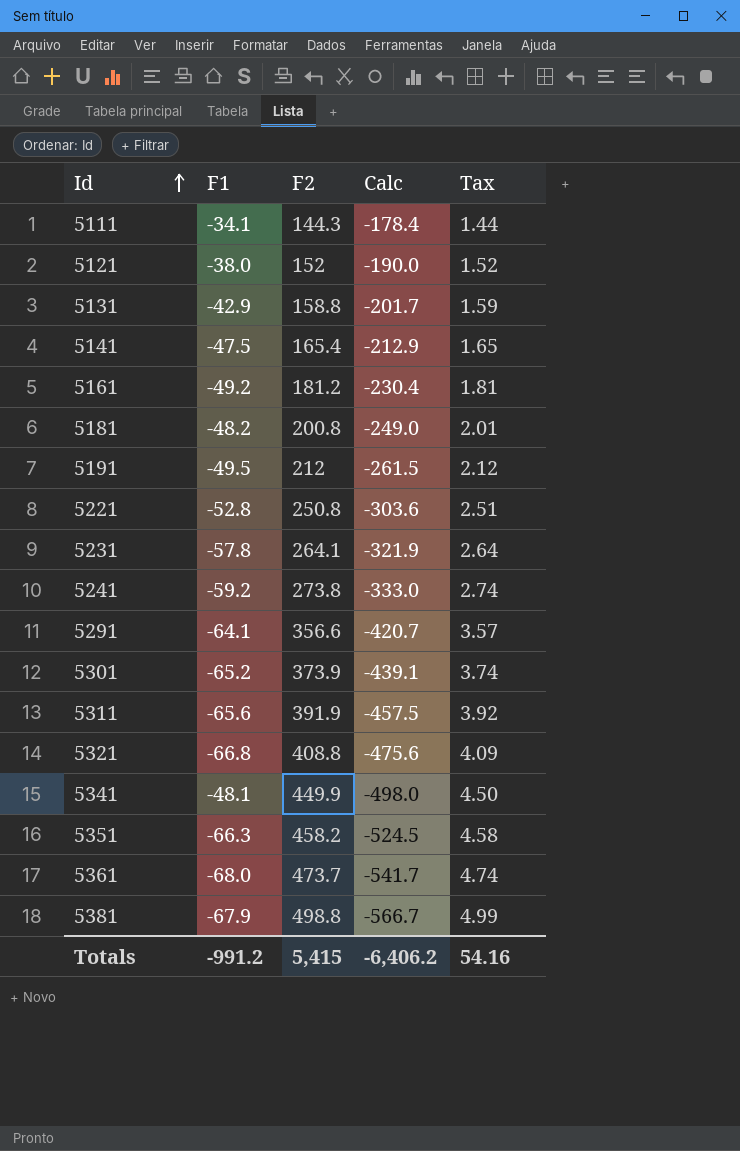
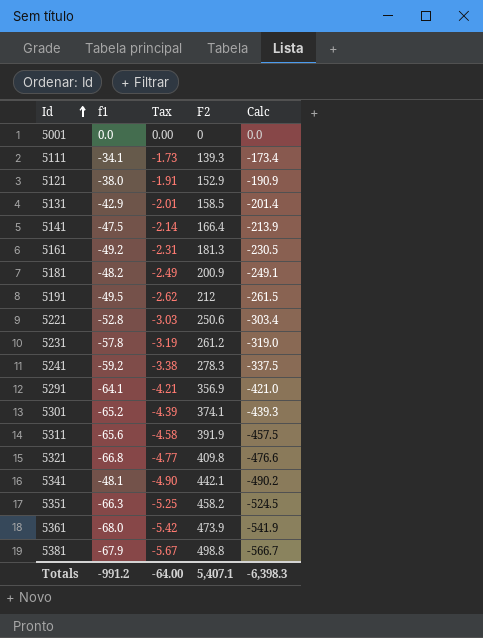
column name: F1 -> f1
column Tax | formula: [F2] * 0.01 -> [Calc] * 0.01
column Tax | position: 5 -> 3
row 5001: none -> 0.0 | 0.00 | 0 | 0.0
5111 | F2: 144.3 -> 139.3
5111 | Calc: -178.4 -> -173.4
5121 | F2: 152 -> 152.9
5121 | Calc: -190.0 -> -190.9
5131 | F2: 158.8 -> 158.5
5131 | Calc: -201.7 -> -201.4
5141 | F2: 165.4 -> 166.4
5141 | Calc: -212.9 -> -213.9
5161 | F2: 181.2 -> 181.3
5161 | Calc: -230.4 -> -230.5
5181 | F2: 200.8 -> 200.9
5181 | Calc: -249.0 -> -249.1
5221 | F2: 250.8 -> 250.6
5221 | Calc: -303.6 -> -303.4
5231 | F2: 264.1 -> 261.2
5231 | Calc: -321.9 -> -319.0
5241 | F2: 273.8 -> 278.3
5241 | Calc: -333.0 -> -337.5
5291 | F2: 356.6 -> 356.9
5291 | Calc: -420.7 -> -421.0
5301 | F2: 373.9 -> 374.1
5301 | Calc: -439.1 -> -439.3
5321 | F2: 408.8 -> 409.8
5321 | Calc: -475.6 -> -476.6
5341 | F2: 449.9 -> 442.1
5341 | Calc: -498.0 -> -490.2
5361 | F2: 473.7 -> 473.9
5361 | Calc: -541.7 -> -541.9
Totals | Tax: 54.16 -> -64.00
Totals | F2: 5,415 -> 5,407.1
Totals | Calc: -6,406.2 -> -6,398.3

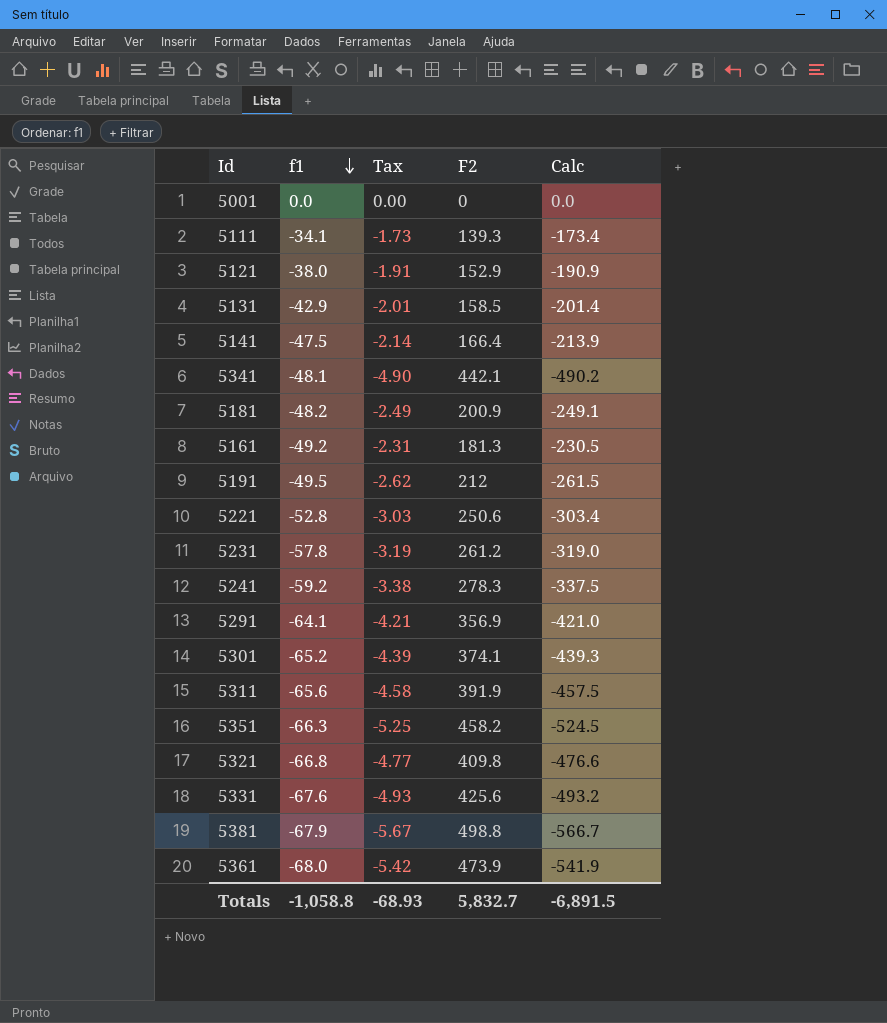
row order: Id ascending -> f1 descending
row 5331: none -> -67.6 | -4.93 | 425.6 | -493.2
Totals | f1: -991.2 -> -1,058.8
Totals | Tax: -64.00 -> -68.93
Totals | F2: 5,407.1 -> 5,832.7
Totals | Calc: -6,398.3 -> -6,891.5

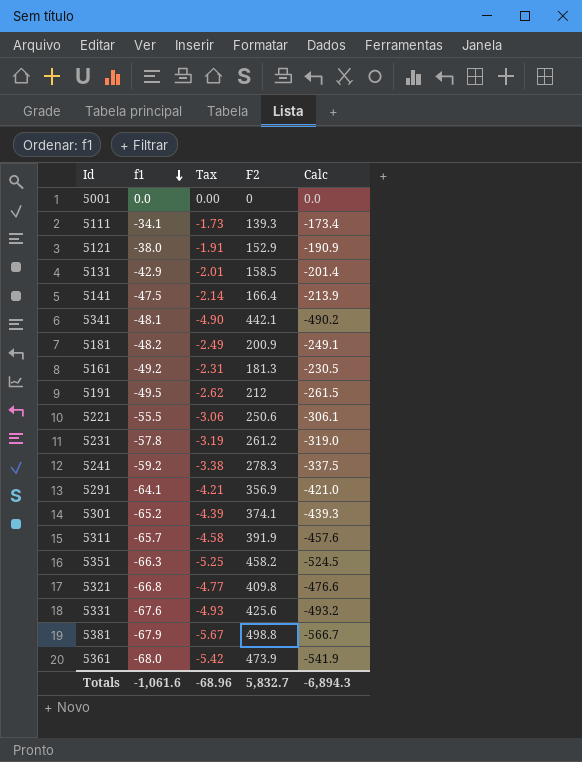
5221 | f1: -52.8 -> -55.5
5221 | Tax: -3.03 -> -3.06
5221 | Calc: -303.4 -> -306.1
5311 | f1: -65.6 -> -65.7
5311 | Calc: -457.5 -> -457.6
Totals | f1: -1,058.8 -> -1,061.6
Totals | Tax: -68.93 -> -68.96
Totals | Calc: -6,891.5 -> -6,894.3

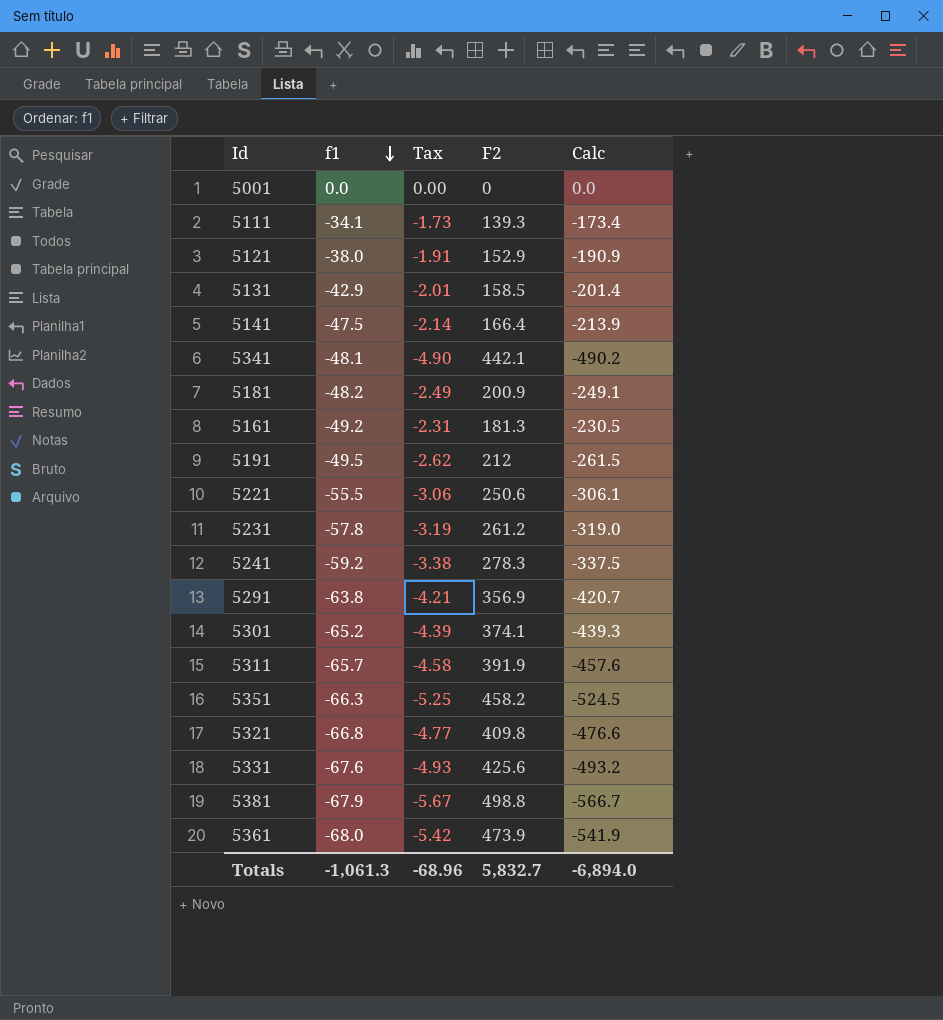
5291 | f1: -64.1 -> -63.8
5291 | Calc: -421.0 -> -420.7
Totals | f1: -1,061.6 -> -1,061.3
Totals | Calc: -6,894.3 -> -6,894.0

